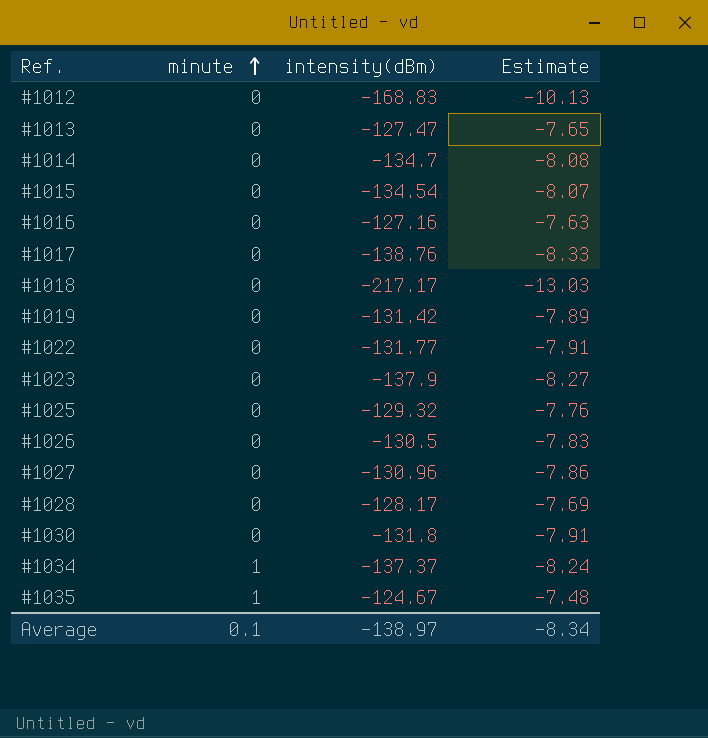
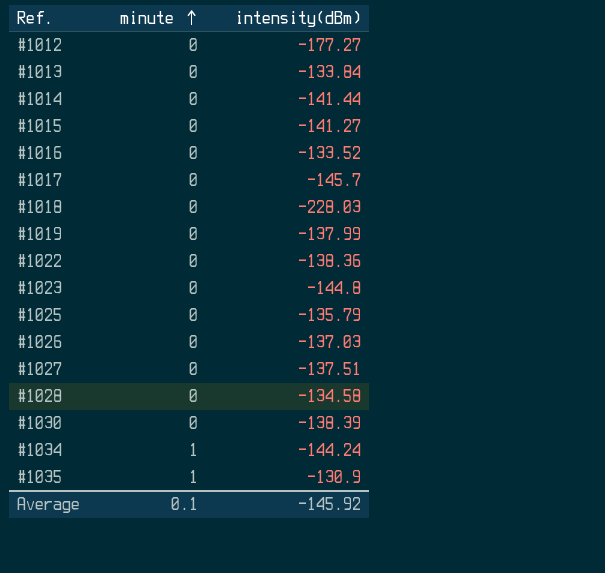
column Estimate | formula: [intensity(dBm)] * 0.06 -> none
#1012 | intensity(dBm): -168.83 -> -177.27
#1013 | intensity(dBm): -127.47 -> -133.84
#1014 | intensity(dBm): -134.7 -> -141.44
#1015 | intensity(dBm): -134.54 -> -141.27
#1016 | intensity(dBm): -127.16 -> -133.52
#1017 | intensity(dBm): -138.76 -> -145.7
#1018 | intensity(dBm): -217.17 -> -228.03
#1019 | intensity(dBm): -131.42 -> -137.99
#1022 | intensity(dBm): -131.77 -> -138.36
#1023 | intensity(dBm): -137.9 -> -144.8
#1025 | intensity(dBm): -129.32 -> -135.79
#1026 | intensity(dBm): -130.5 -> -137.03
#1027 | intensity(dBm): -130.96 -> -137.51
#1028 | intensity(dBm): -128.17 -> -134.58
#1030 | intensity(dBm): -131.8 -> -138.39
#1034 | intensity(dBm): -137.37 -> -144.24
#1035 | intensity(dBm): -124.67 -> -130.9
Average | intensity(dBm): -138.97 -> -145.92

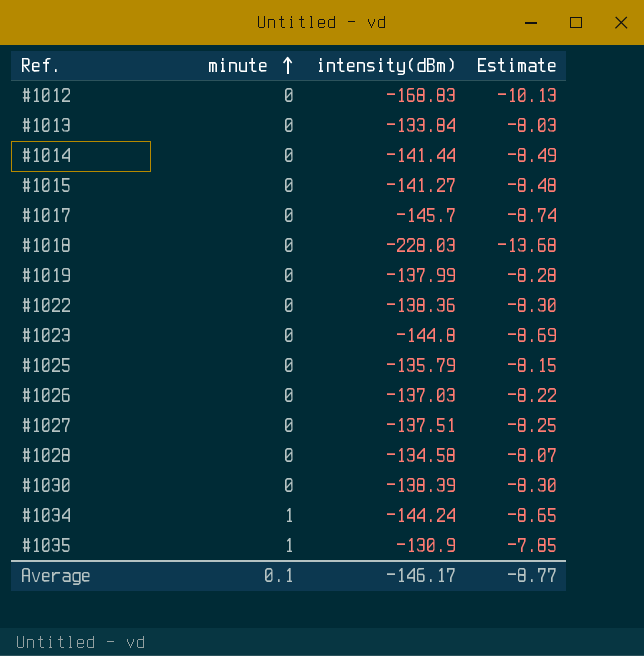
column Estimate | formula: none -> [intensity(dBm)] * 0.06
row #1016: 0 | -133.52 -> none
#1012 | intensity(dBm): -177.27 -> -168.83
Average | intensity(dBm): -145.92 -> -146.17

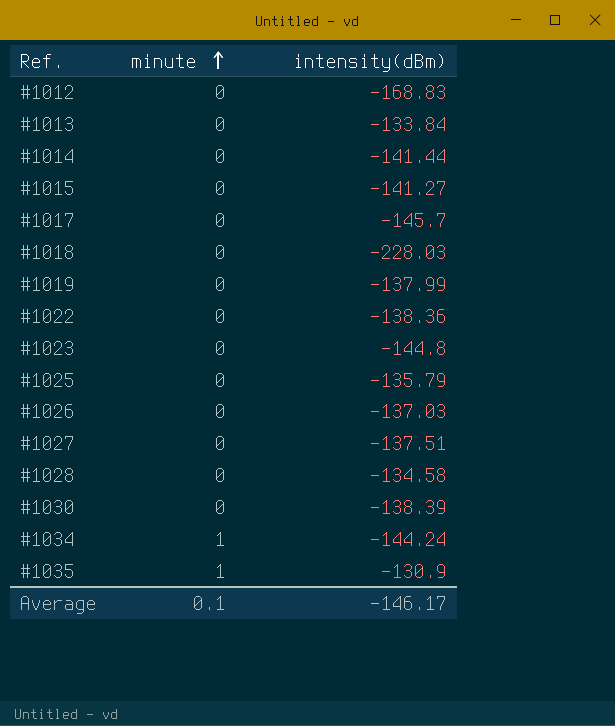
column Estimate | formula: [intensity(dBm)] * 0.06 -> none

